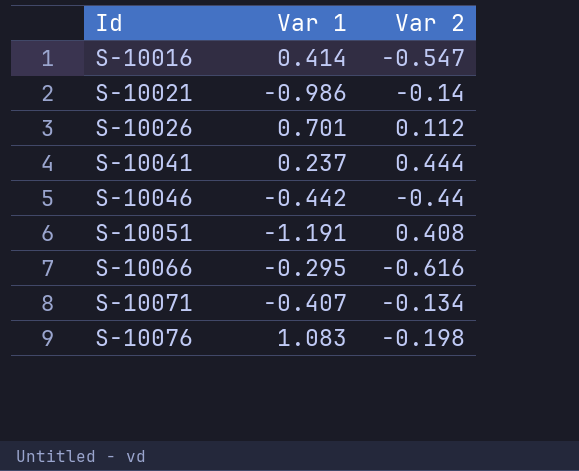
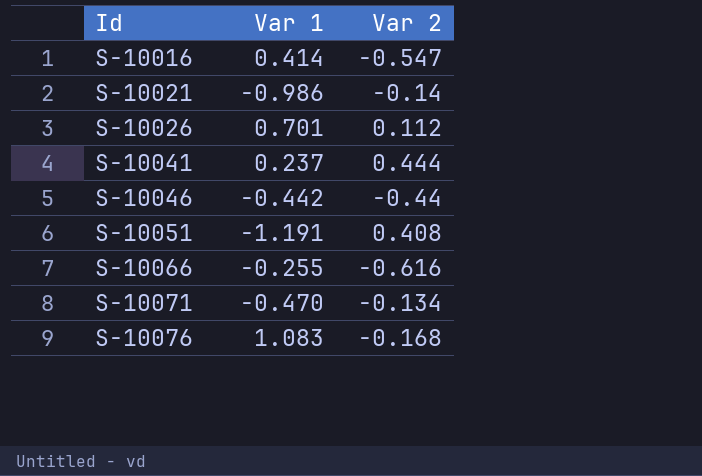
S-10066 | Var 1: -0.295 -> -0.255
S-10071 | Var 1: -0.407 -> -0.470
S-10076 | Var 2: -0.198 -> -0.168

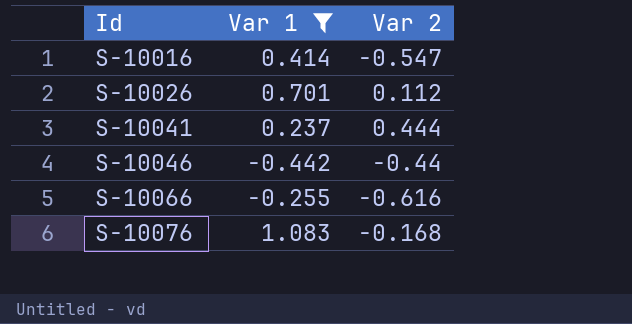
filter: none -> Var 1 >= -0.442

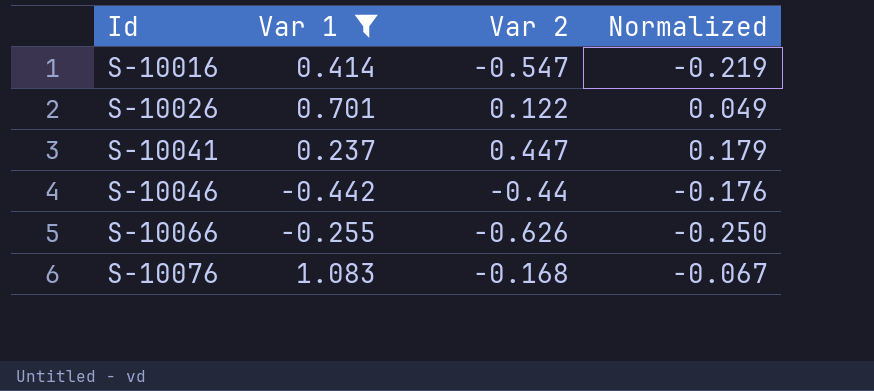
column Normalized | formula: none -> [Var 2] * 0.4
S-10026 | Var 2: 0.112 -> 0.122
S-10041 | Var 2: 0.444 -> 0.447
S-10066 | Var 2: -0.616 -> -0.626

